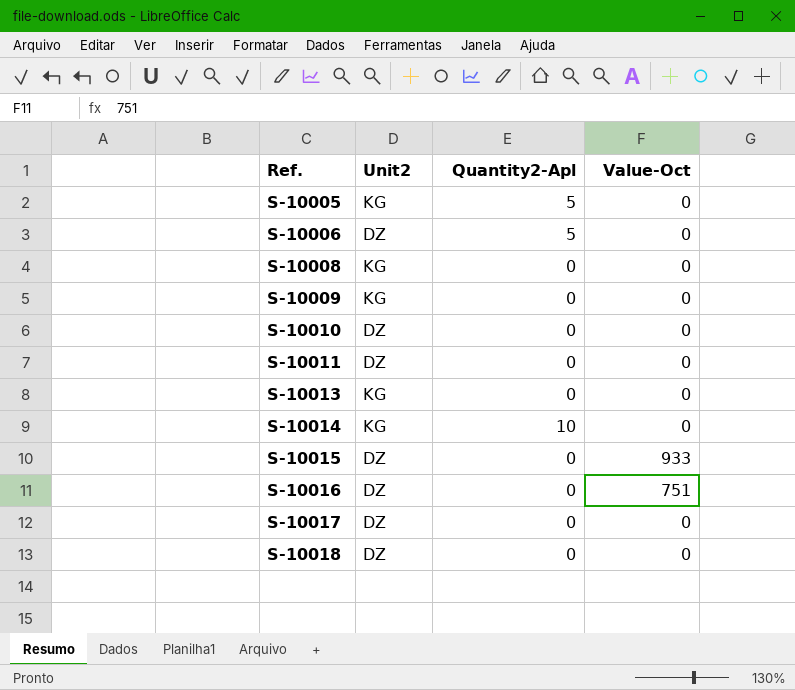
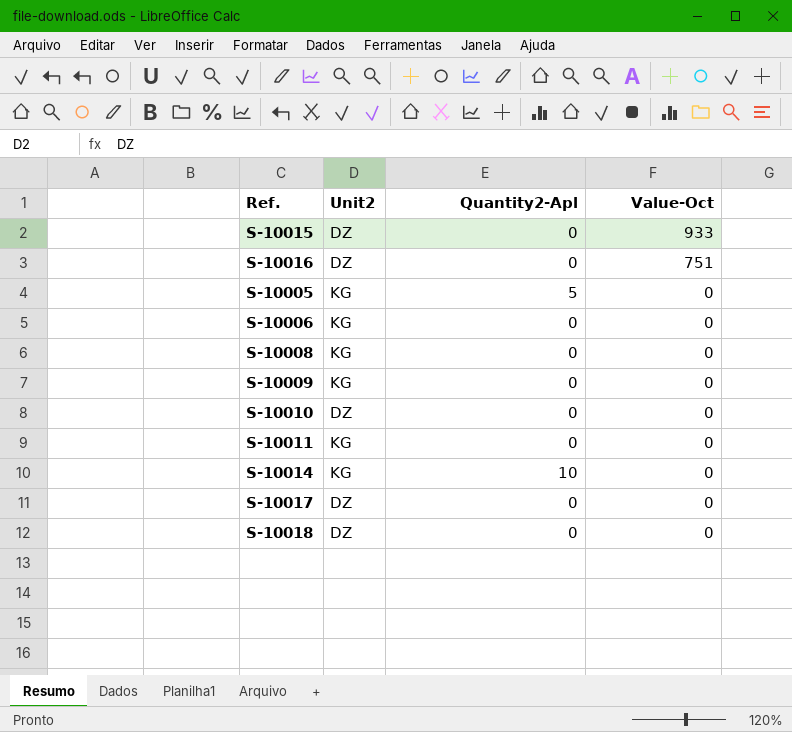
row order: Ref. ascending -> Value-Oct descending
row S-10013: KG | 0 | 0 -> none
S-10006 | Unit2: DZ -> KG
S-10006 | Quantity2-Apl: 5 -> 0
S-10011 | Unit2: DZ -> KG

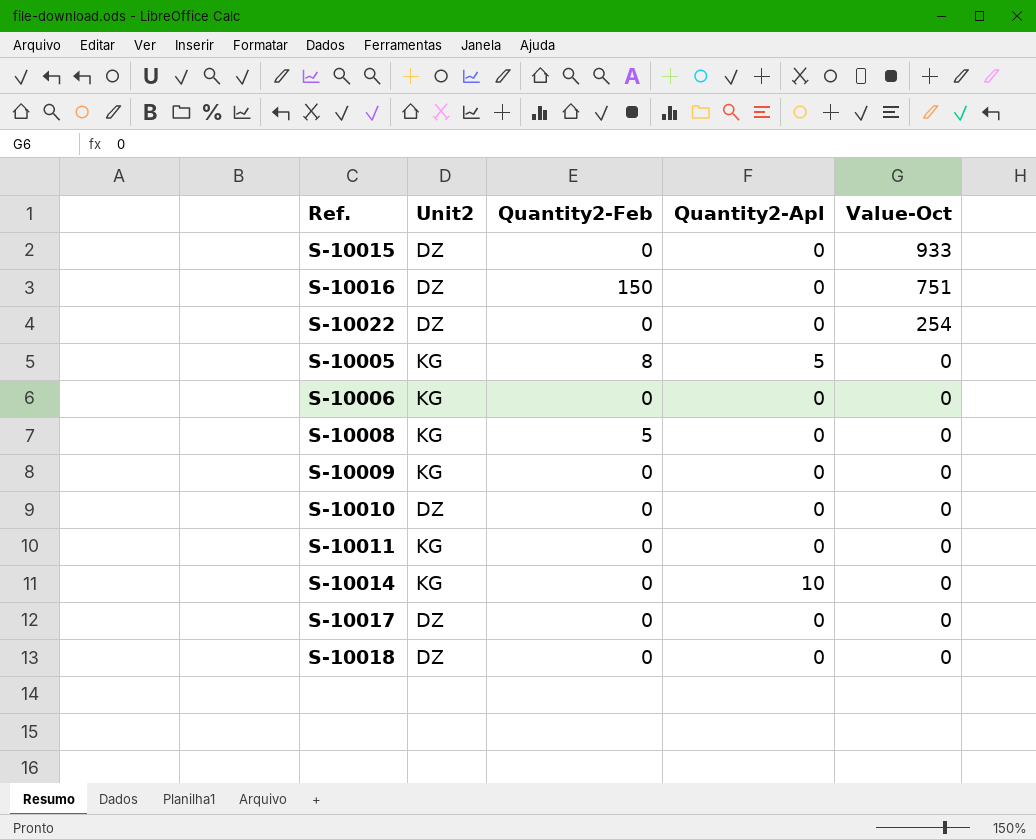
column Quantity2-Feb | position: none -> 3
row S-10022: none -> DZ | 0 | 0 | 254

